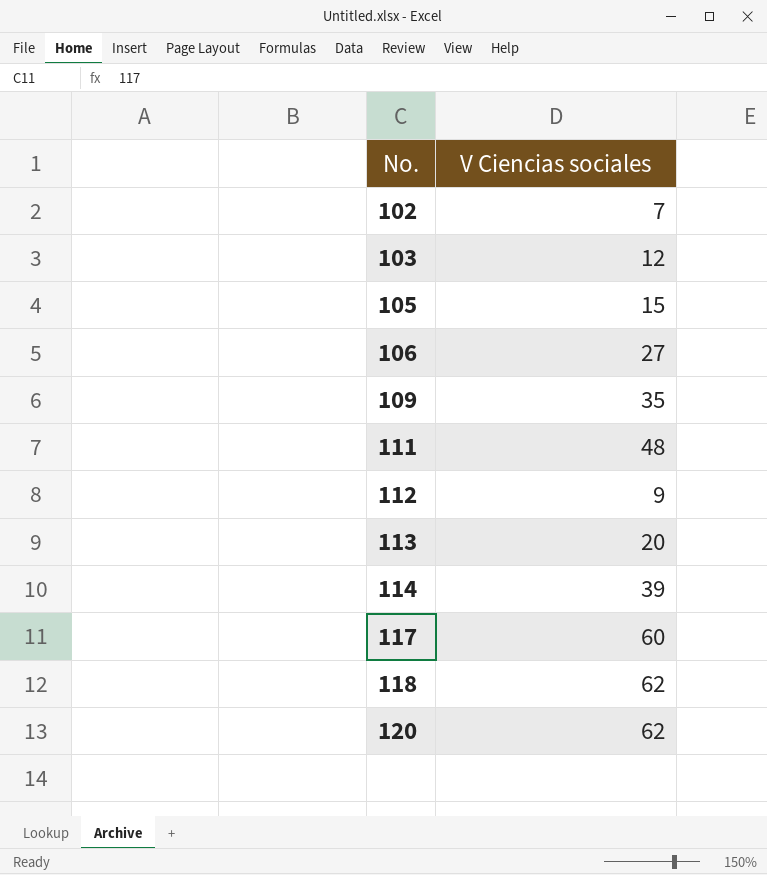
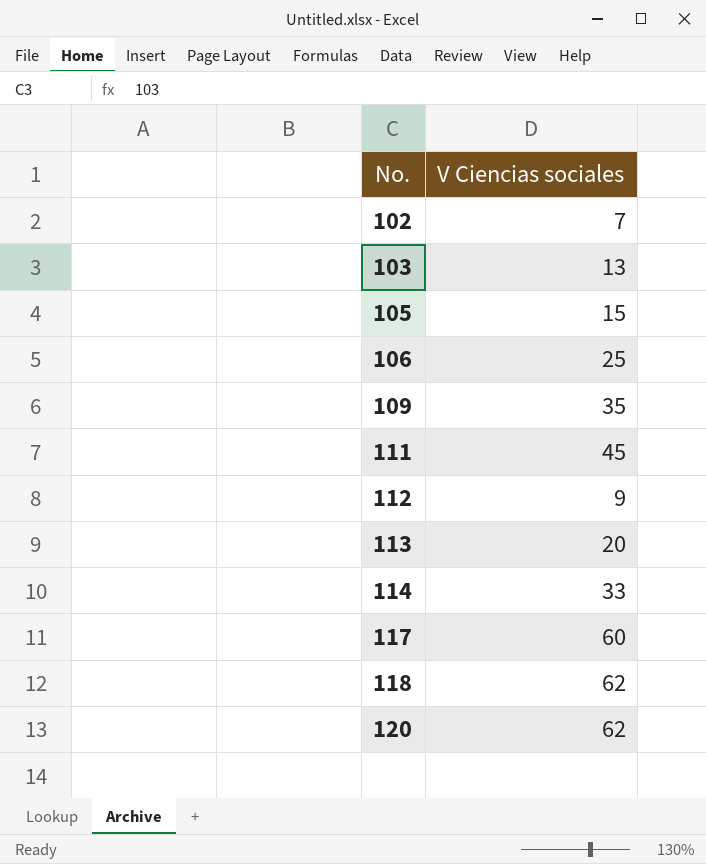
103 | V Ciencias sociales: 12 -> 13
106 | V Ciencias sociales: 27 -> 25
111 | V Ciencias sociales: 48 -> 45
114 | V Ciencias sociales: 39 -> 33

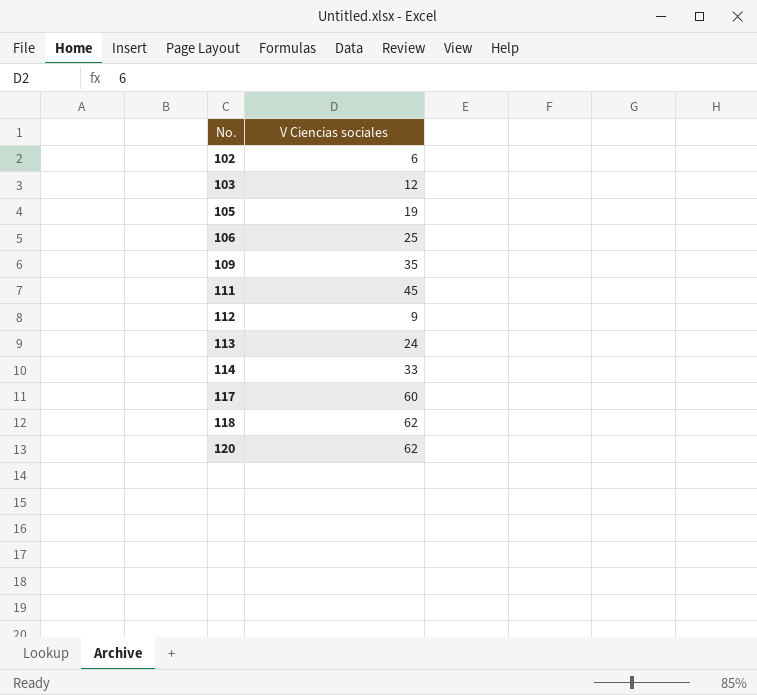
102 | V Ciencias sociales: 7 -> 6
103 | V Ciencias sociales: 13 -> 12
105 | V Ciencias sociales: 15 -> 19
113 | V Ciencias sociales: 20 -> 24

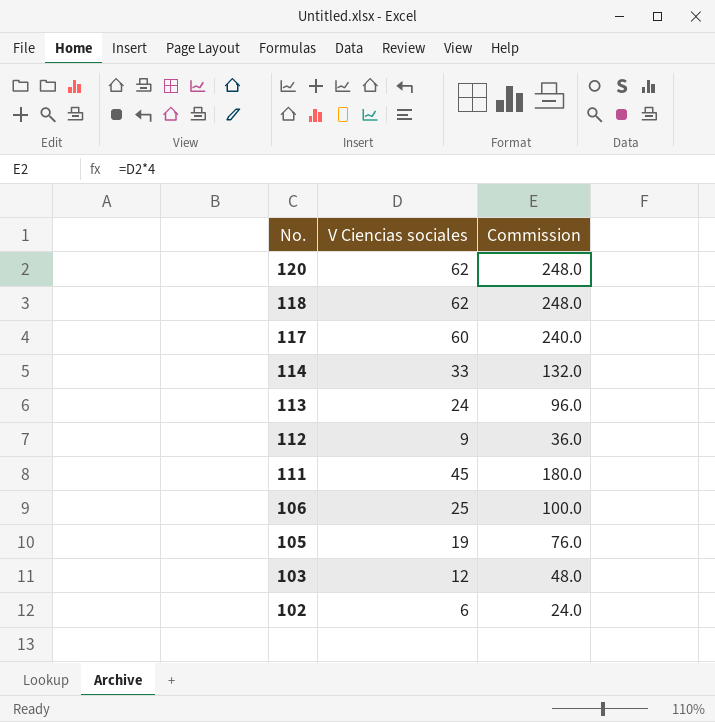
row order: No. ascending -> No. descending
column Commission | formula: none -> [V Ciencias sociales] * 4
row 109: 35 -> none

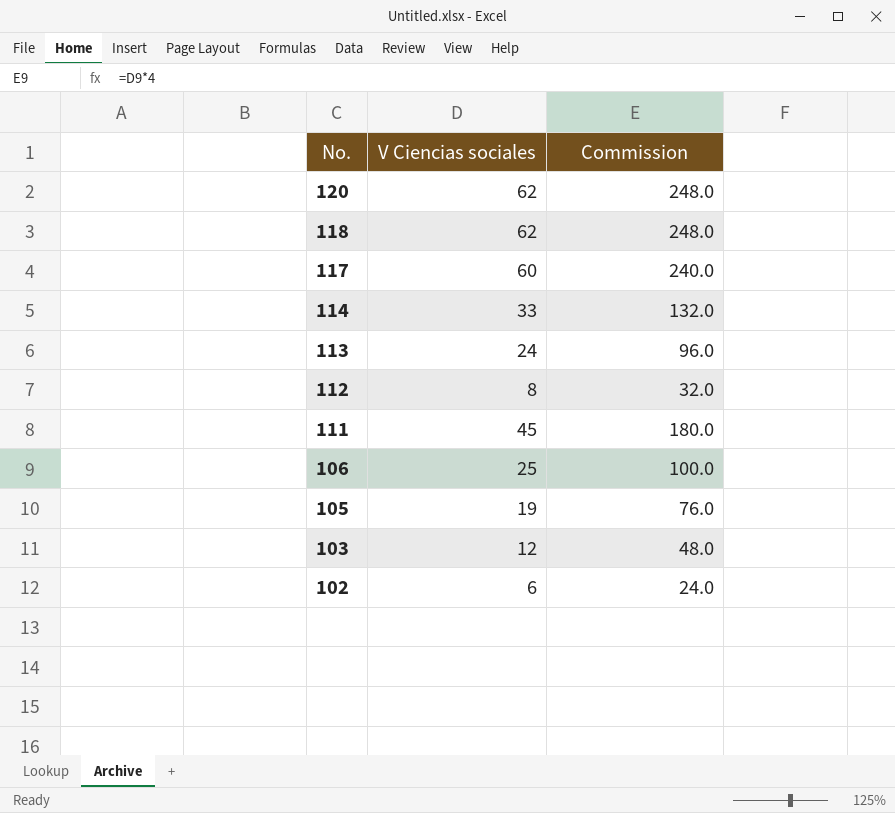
112 | V Ciencias sociales: 9 -> 8
112 | Commission: 36.0 -> 32.0

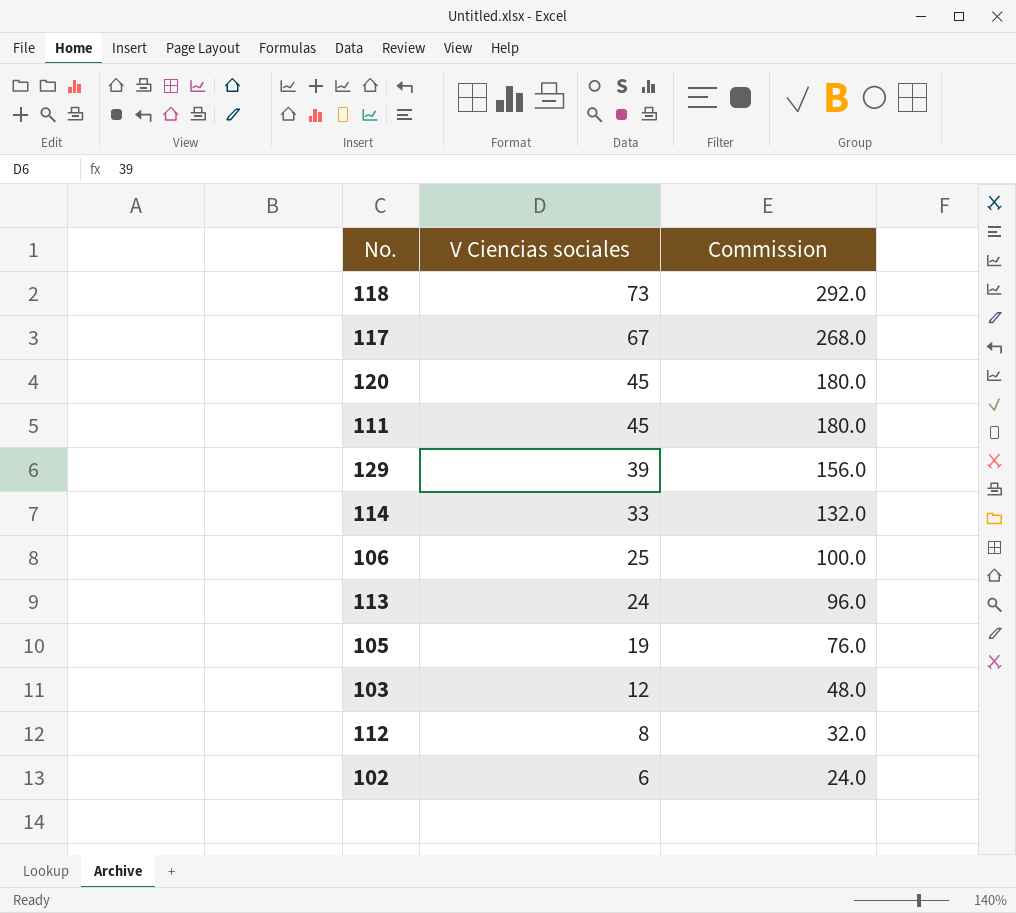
row order: No. descending -> V Ciencias sociales descending
118 | V Ciencias sociales: 62 -> 73
118 | Commission: 248.0 -> 292.0
117 | V Ciencias sociales: 60 -> 67
117 | Commission: 240.0 -> 268.0
120 | V Ciencias sociales: 62 -> 45
120 | Commission: 248.0 -> 180.0
row 129: none -> 39 | 156.0

